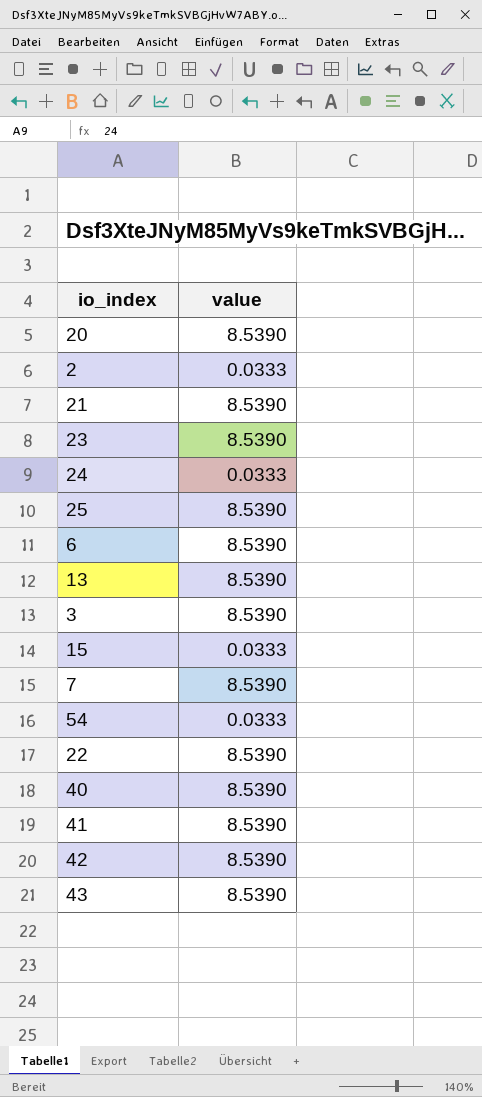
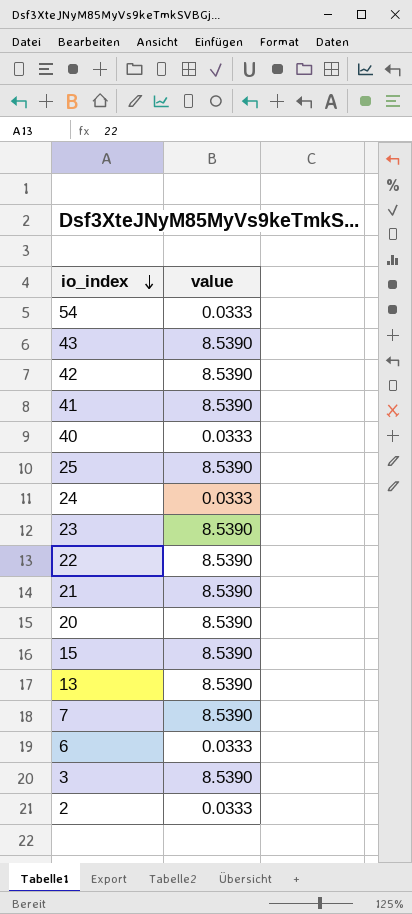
row order: none -> io_index descending
40 | value: 8.5390 -> 0.0333
15 | value: 0.0333 -> 8.5390
6 | value: 8.5390 -> 0.0333

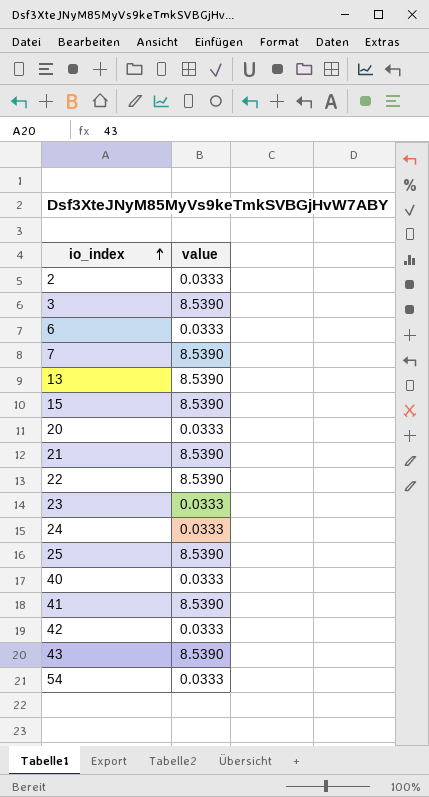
row order: io_index descending -> io_index ascending
20 | value: 8.5390 -> 0.0333
23 | value: 8.5390 -> 0.0333
42 | value: 8.5390 -> 0.0333

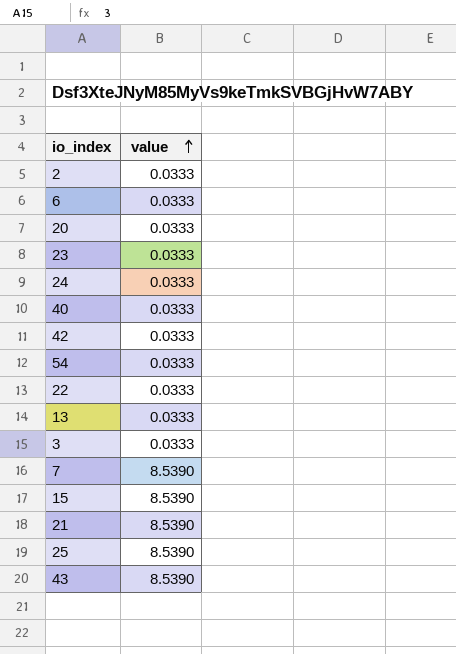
row order: io_index ascending -> value ascending
row 41: 8.5390 -> none
22 | value: 8.5390 -> 0.0333
13 | value: 8.5390 -> 0.0333
3 | value: 8.5390 -> 0.0333

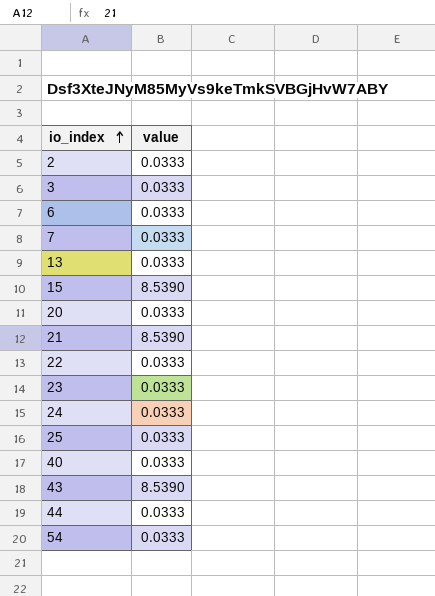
row order: value ascending -> io_index ascending
row 42: 0.0333 -> none
7 | value: 8.5390 -> 0.0333
25 | value: 8.5390 -> 0.0333
row 44: none -> 0.0333

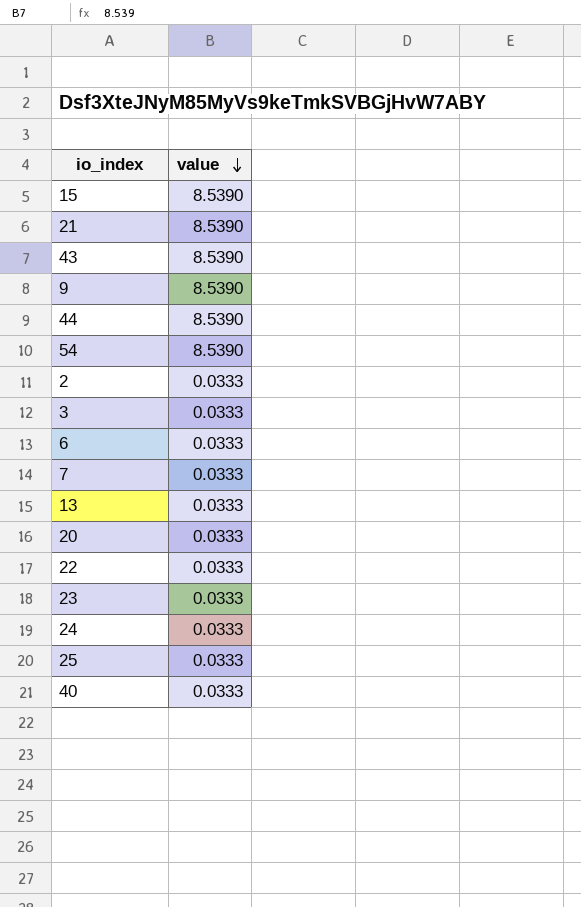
row order: io_index ascending -> value descending
row 9: none -> 8.5390
44 | value: 0.0333 -> 8.5390
54 | value: 0.0333 -> 8.5390

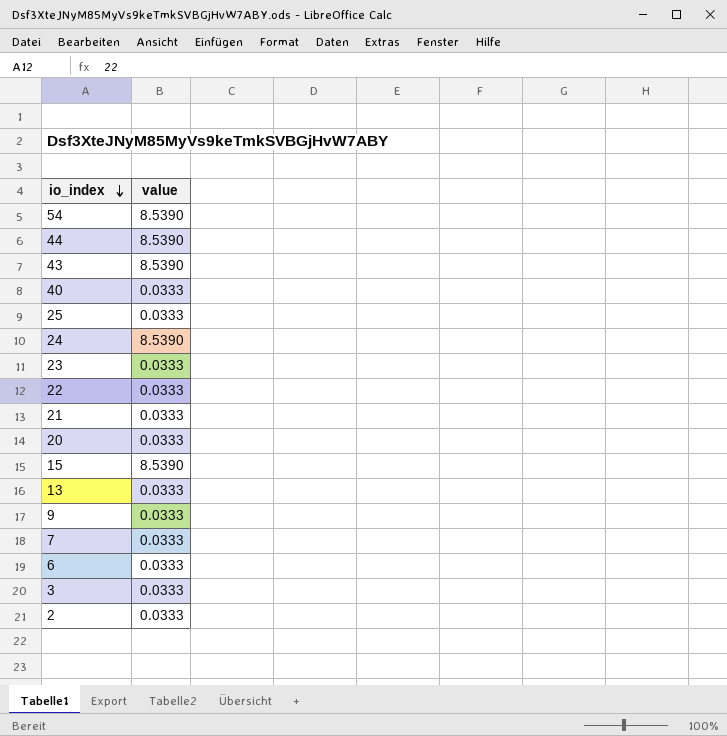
row order: value descending -> io_index descending
24 | value: 0.0333 -> 8.5390
21 | value: 8.5390 -> 0.0333
9 | value: 8.5390 -> 0.0333

